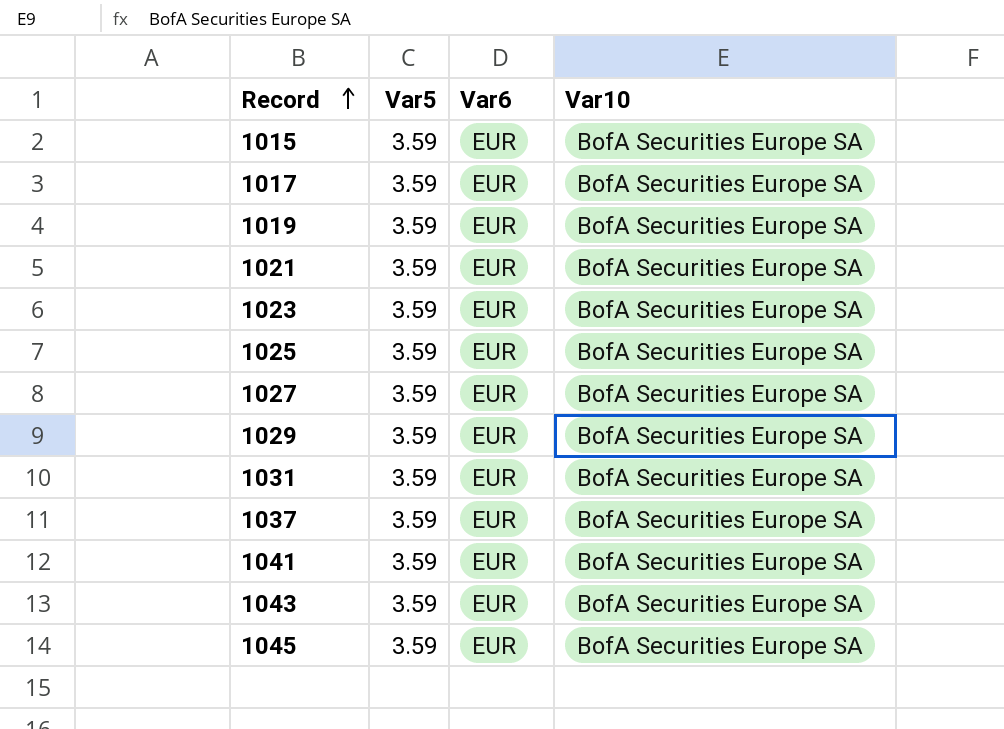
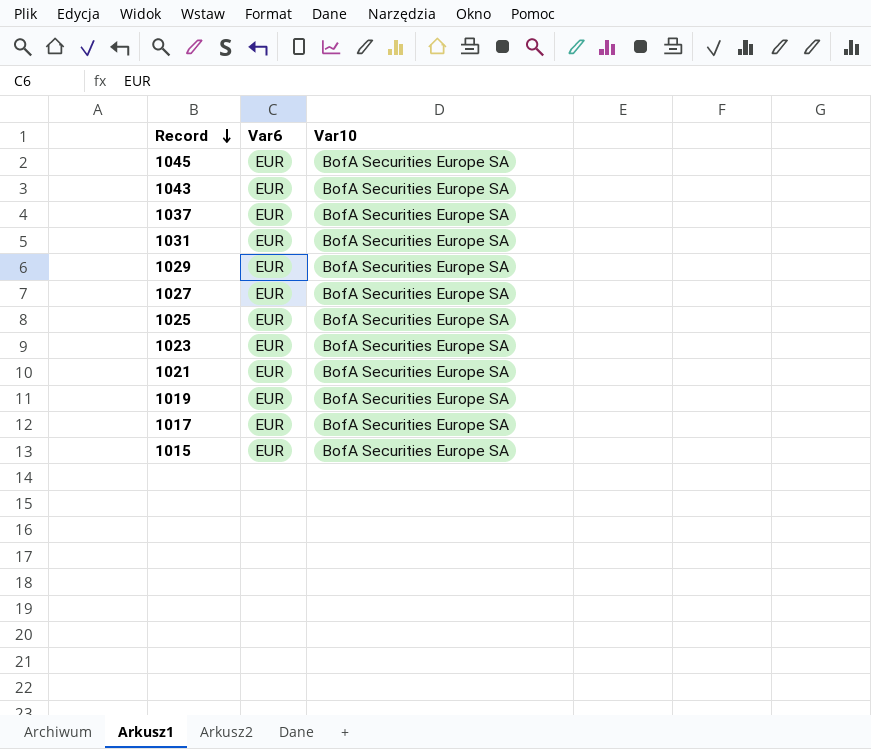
row order: Record ascending -> Record descending
column Var5 | position: 2 -> none
row 1041: 3.59 | EUR | BofA Securities Europe SA -> none

